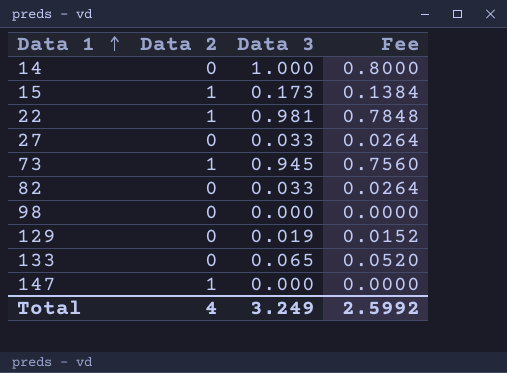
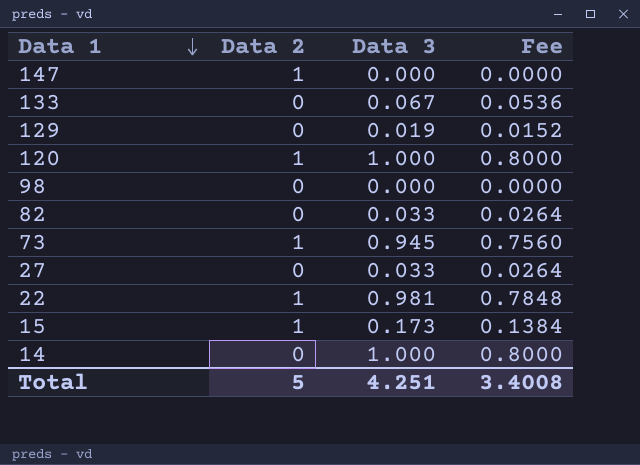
row order: Data 1 ascending -> Data 1 descending
133 | Data 3: 0.065 -> 0.067
133 | Fee: 0.0520 -> 0.0536
row 120: none -> 1 | 1.000 | 0.8000
Total | Data 2: 4 -> 5
Total | Data 3: 3.249 -> 4.251
Total | Fee: 2.5992 -> 3.4008

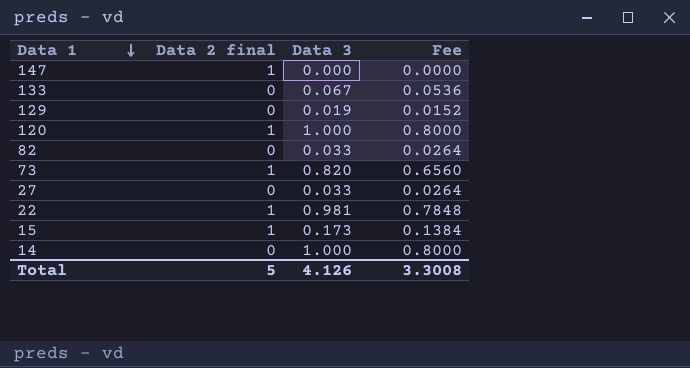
column name: Data 2 -> Data 2 final
row 98: 0 | 0.000 | 0.0000 -> none
73 | Data 3: 0.945 -> 0.820
73 | Fee: 0.7560 -> 0.6560
Total | Data 3: 4.251 -> 4.126
Total | Fee: 3.4008 -> 3.3008

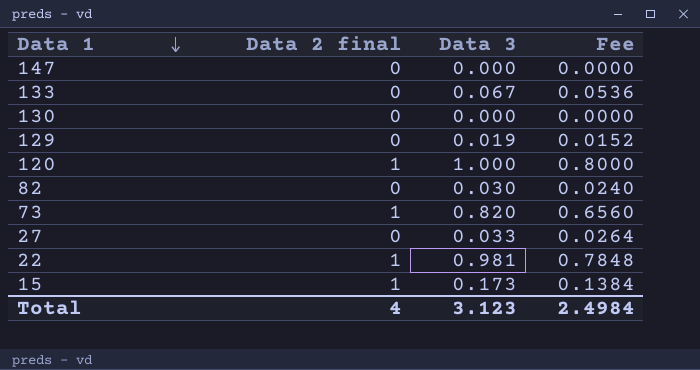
row 14: 0 | 1.000 | 0.8000 -> none
147 | Data 2 final: 1 -> 0
row 130: none -> 0 | 0.000 | 0.0000
82 | Data 3: 0.033 -> 0.030
82 | Fee: 0.0264 -> 0.0240
Total | Data 2 final: 5 -> 4
Total | Data 3: 4.126 -> 3.123
Total | Fee: 3.3008 -> 2.4984

